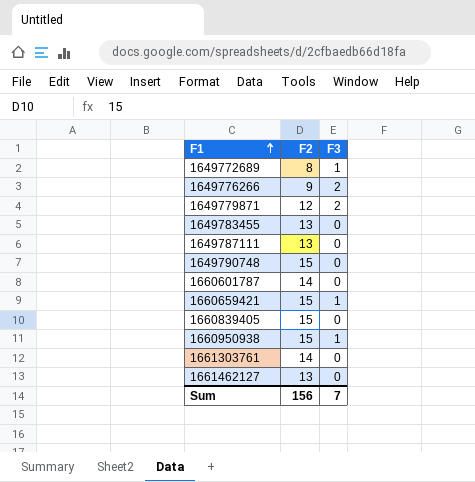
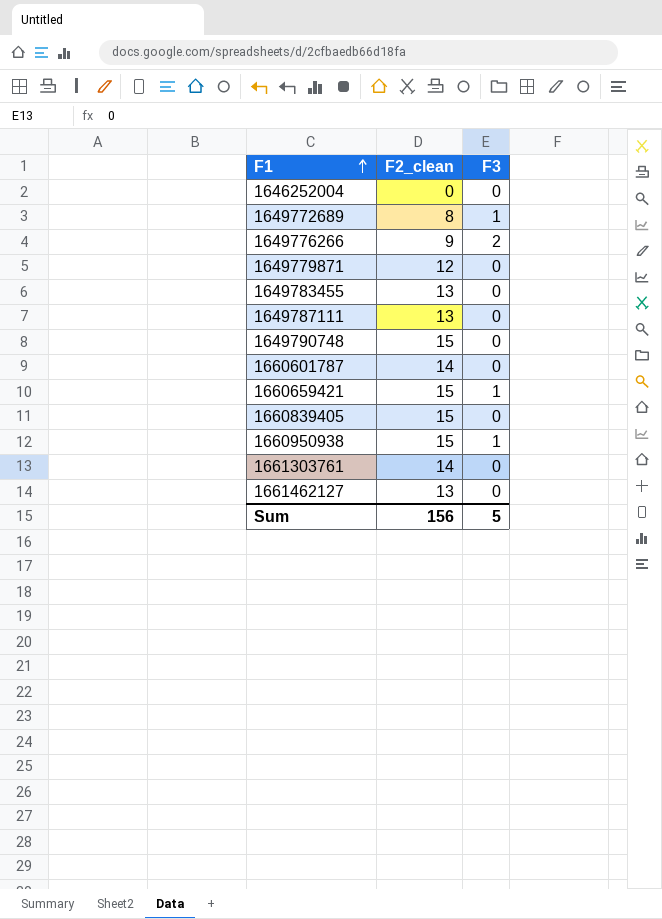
column name: F2 -> F2_clean
row 1646252004: none -> 0 | 0
1649779871 | F3: 2 -> 0
Sum | F3: 7 -> 5

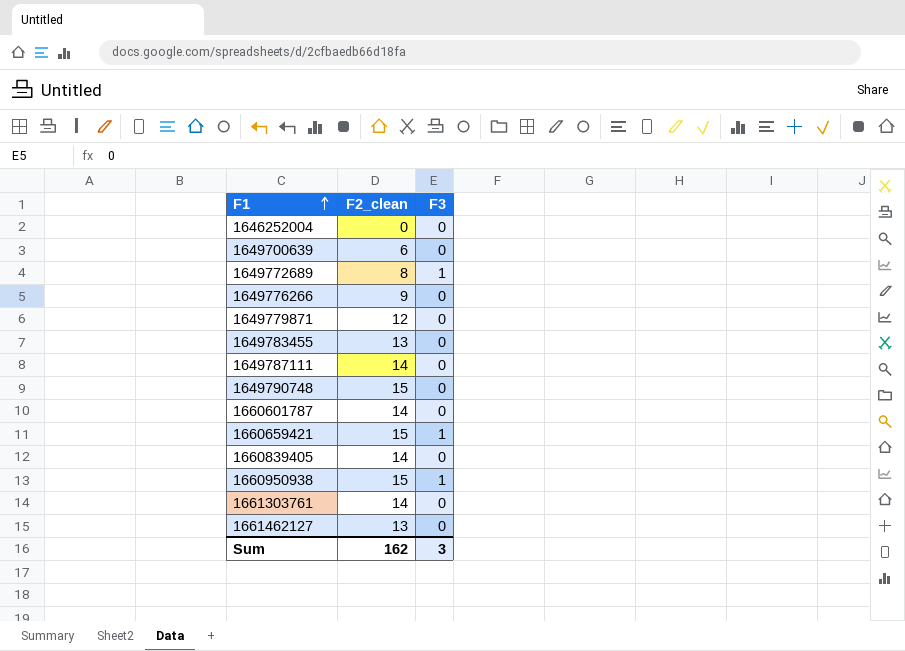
row 1649700639: none -> 6 | 0
1649776266 | F3: 2 -> 0
1649787111 | F2_clean: 13 -> 14
1660839405 | F2_clean: 15 -> 14
Sum | F2_clean: 156 -> 162
Sum | F3: 5 -> 3

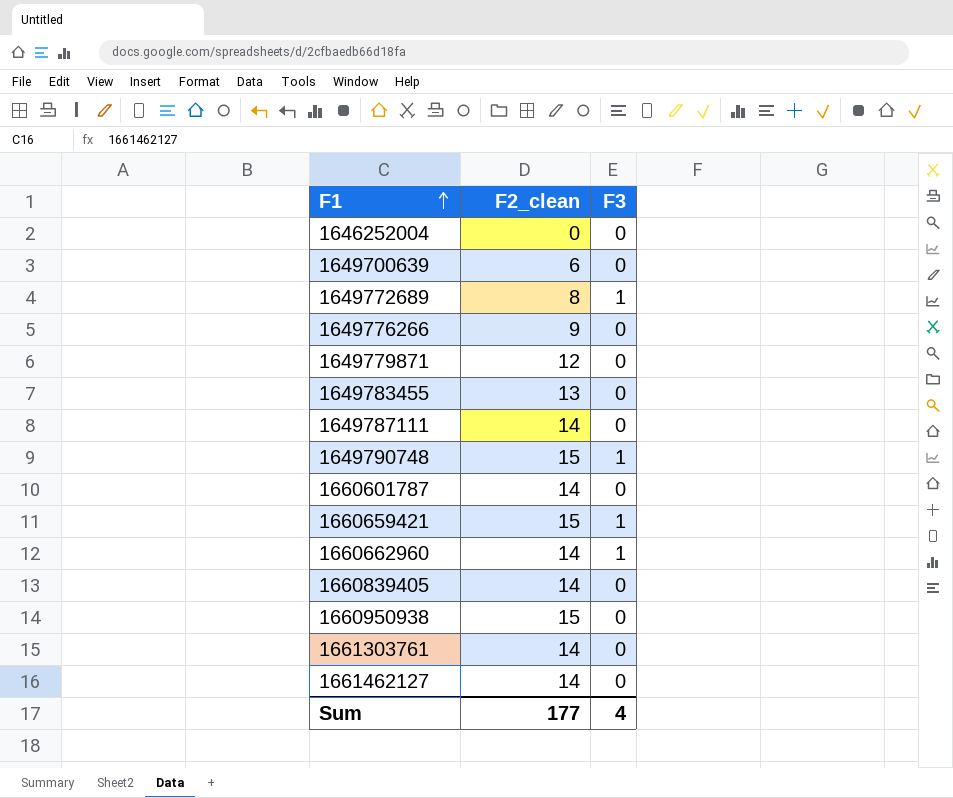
1649790748 | F3: 0 -> 1
row 1660662960: none -> 14 | 1
1660950938 | F3: 1 -> 0
1661462127 | F2_clean: 13 -> 14
Sum | F2_clean: 162 -> 177
Sum | F3: 3 -> 4

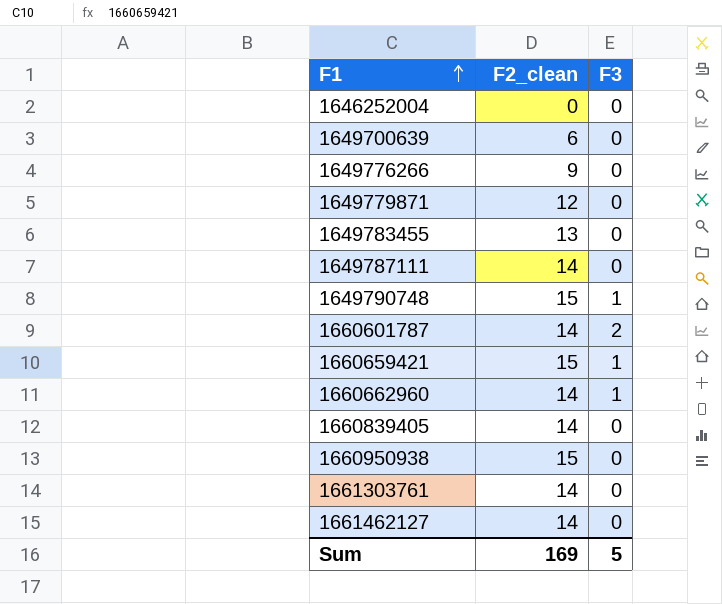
row 1649772689: 8 | 1 -> none
1660601787 | F3: 0 -> 2
Sum | F2_clean: 177 -> 169
Sum | F3: 4 -> 5

